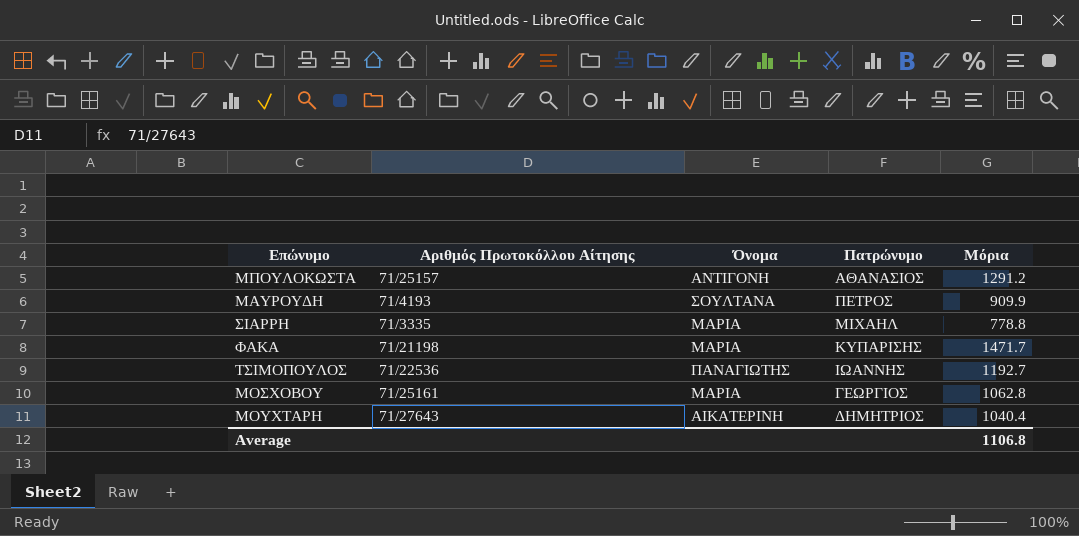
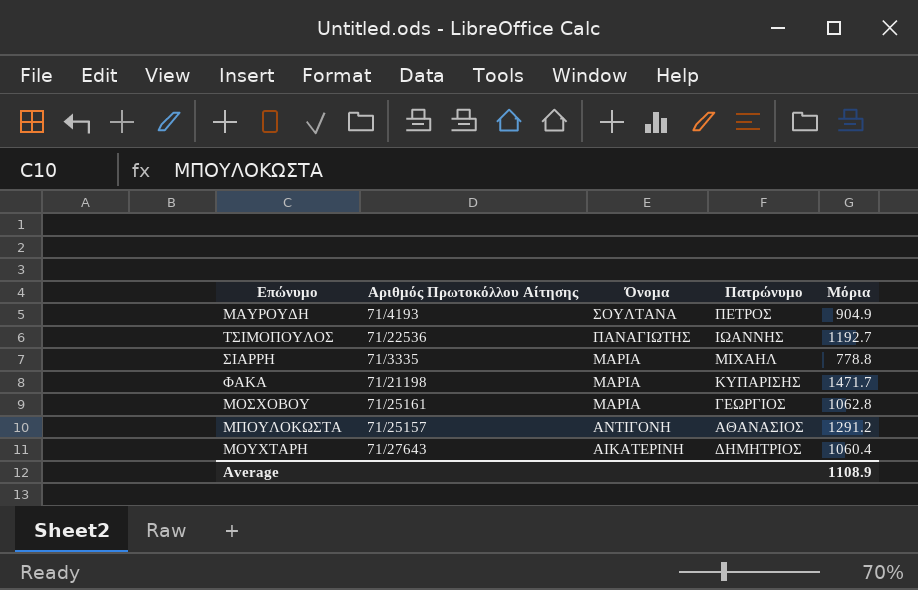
row order: none -> Όνομα descending
ΜΑΥΡΟΥΔΗ | Μόρια: 909.9 -> 904.9
ΜΟΥΧΤΑΡΗ | Μόρια: 1040.4 -> 1060.4
Average | Μόρια: 1106.8 -> 1108.9

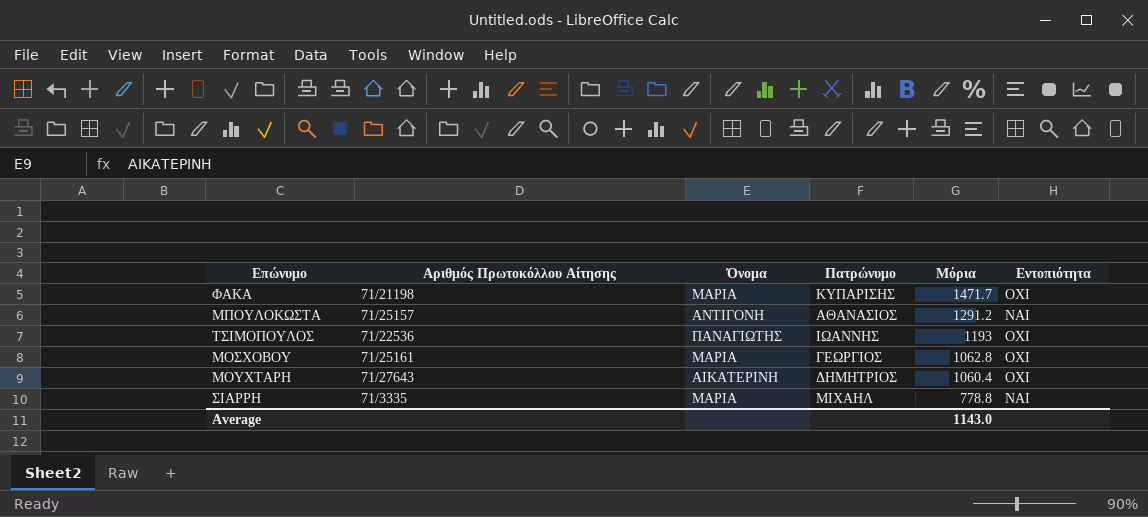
row order: Όνομα descending -> Μόρια descending
column Εντοπιότητα | position: none -> 6
row ΜΑΥΡΟΥΔΗ: 71/4193 | ΣΟΥΛΤΑΝΑ | ΠΕΤΡΟΣ | 904.9 -> none
ΤΣΙΜΟΠΟΥΛΟΣ | Μόρια: 1192.7 -> 1193
Average | Μόρια: 1108.9 -> 1143.0

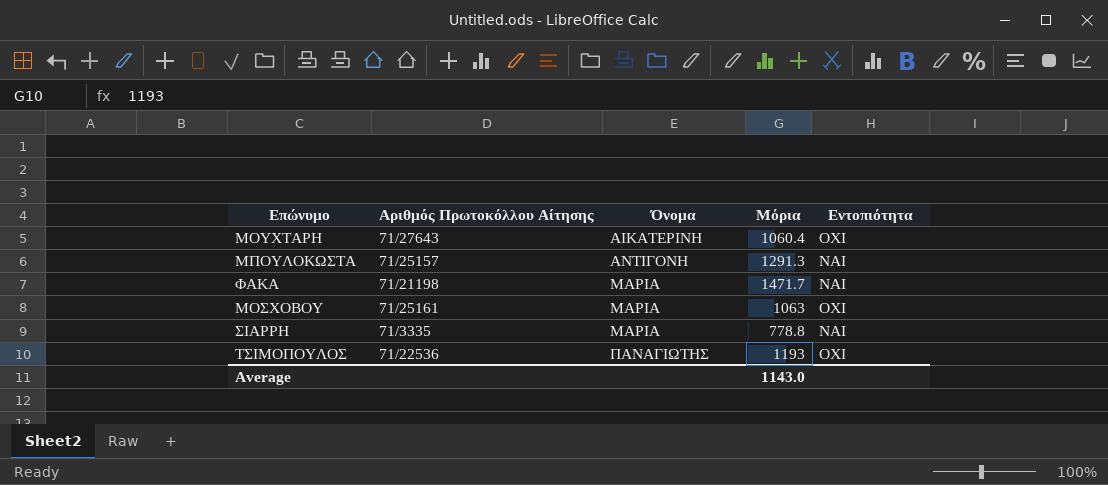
row order: Μόρια descending -> Όνομα ascending
column Πατρώνυμο | position: 4 -> none
ΜΠΟΥΛΟΚΩΣΤΑ | Μόρια: 1291.2 -> 1291.3
ΦΑΚΑ | Εντοπιότητα: ΟΧΙ -> ΝΑΙ
ΜΟΣΧΟΒΟΥ | Μόρια: 1062.8 -> 1063

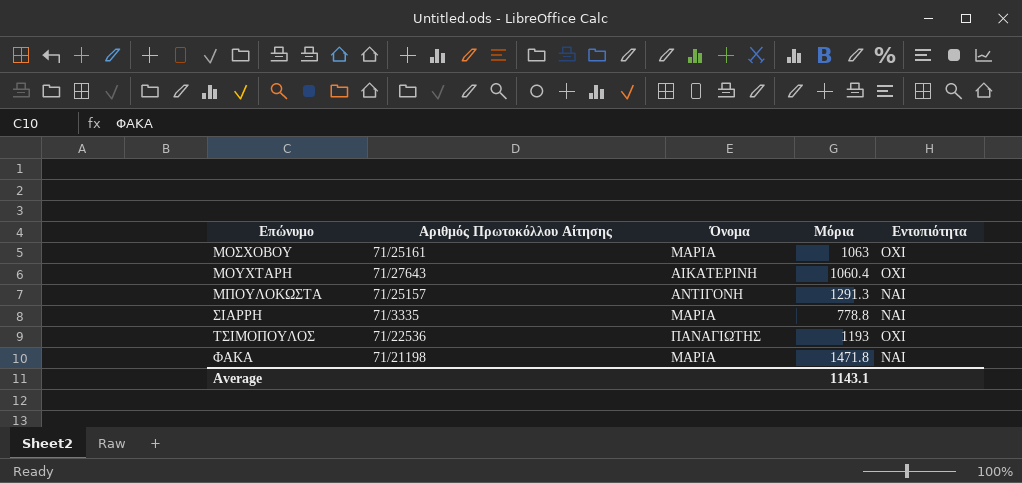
row order: Όνομα ascending -> Επώνυμο ascending
ΦΑΚΑ | Μόρια: 1471.7 -> 1471.8
Average | Μόρια: 1143.0 -> 1143.1

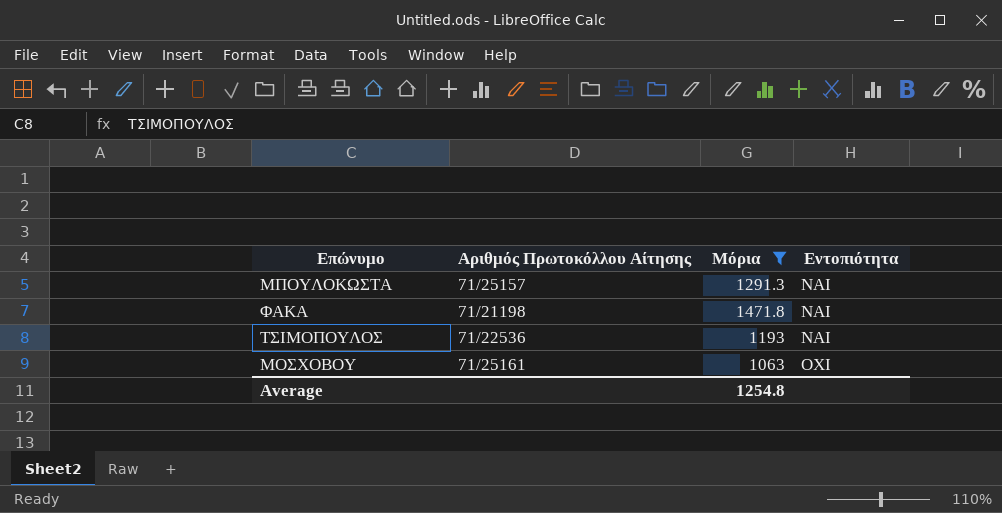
filter: none -> Μόρια >= 1063
row order: Επώνυμο ascending -> Εντοπιότητα ascending
column Όνομα | position: 3 -> none
ΤΣΙΜΟΠΟΥΛΟΣ | Εντοπιότητα: ΟΧΙ -> ΝΑΙ
Average | Μόρια: 1143.1 -> 1254.8

